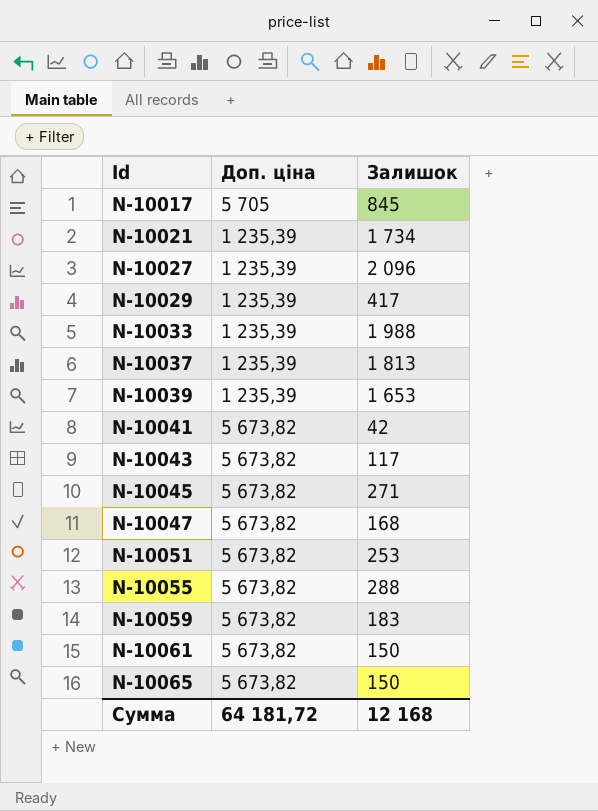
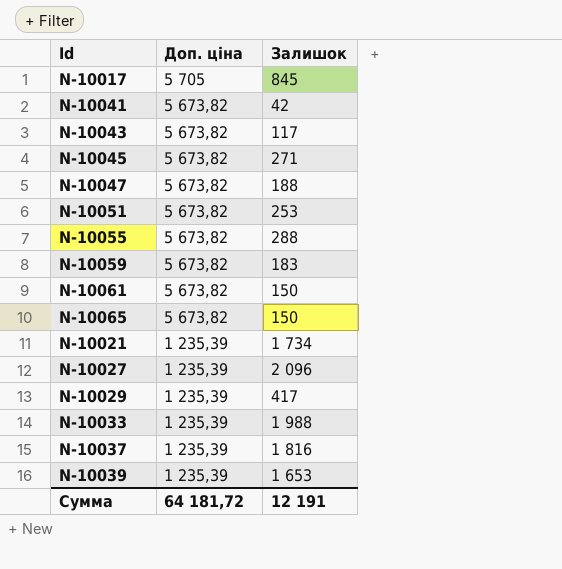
row order: Id ascending -> Доп. ціна descending
N-10047 | Залишок: 168 -> 188
N-10037 | Залишок: 1 813 -> 1 816
Сумма | Залишок: 12 168 -> 12 191

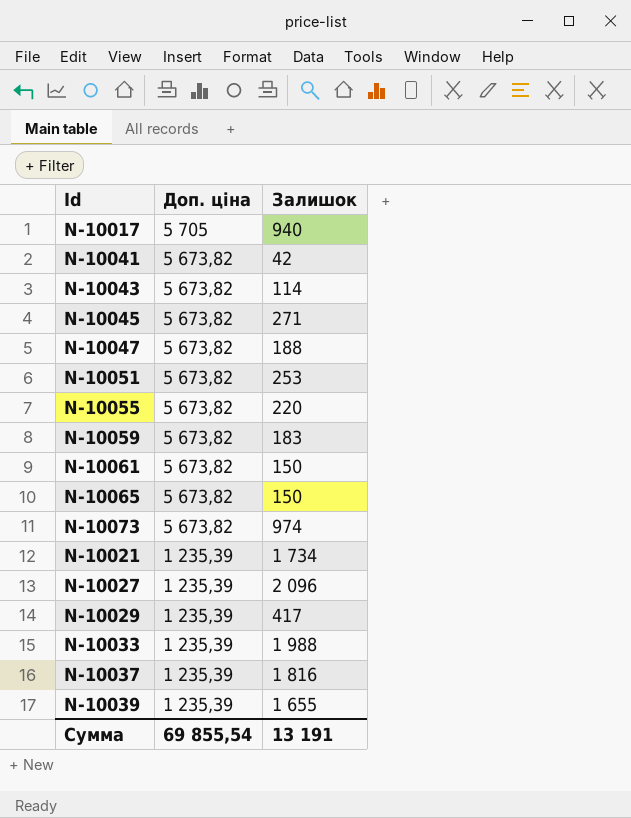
N-10017 | Залишок: 845 -> 940
N-10043 | Залишок: 117 -> 114
N-10055 | Залишок: 288 -> 220
row N-10073: none -> 5 673,82 | 974
N-10039 | Залишок: 1 653 -> 1 655
Сумма | Доп. ціна: 64 181,72 -> 69 855,54
Сумма | Залишок: 12 191 -> 13 191

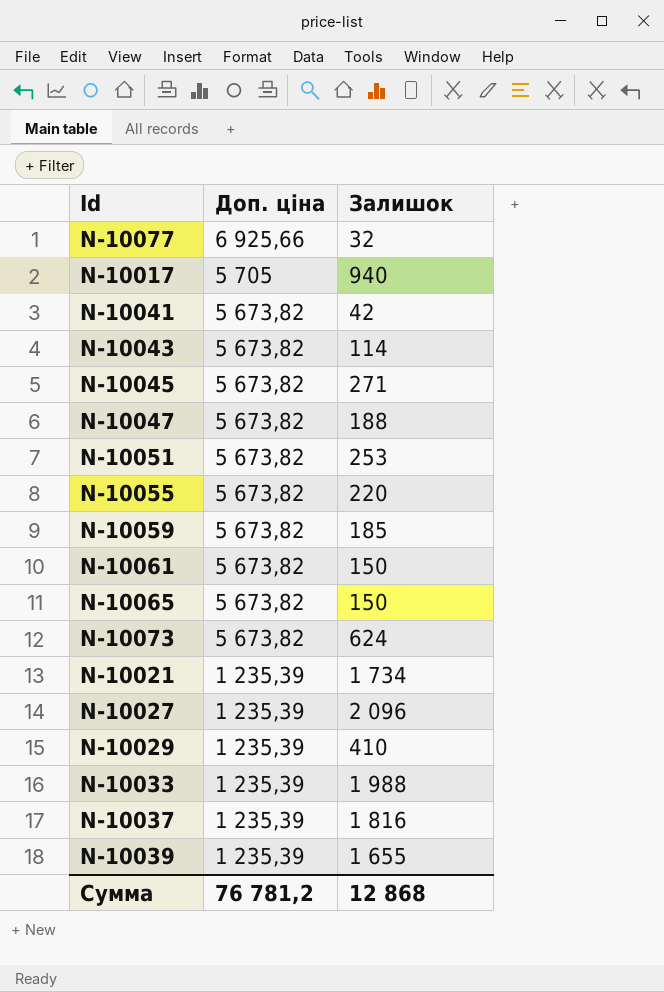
row N-10077: none -> 6 925,66 | 32
N-10059 | Залишок: 183 -> 185
N-10073 | Залишок: 974 -> 624
N-10029 | Залишок: 417 -> 410
Сумма | Доп. ціна: 69 855,54 -> 76 781,2
Сумма | Залишок: 13 191 -> 12 868

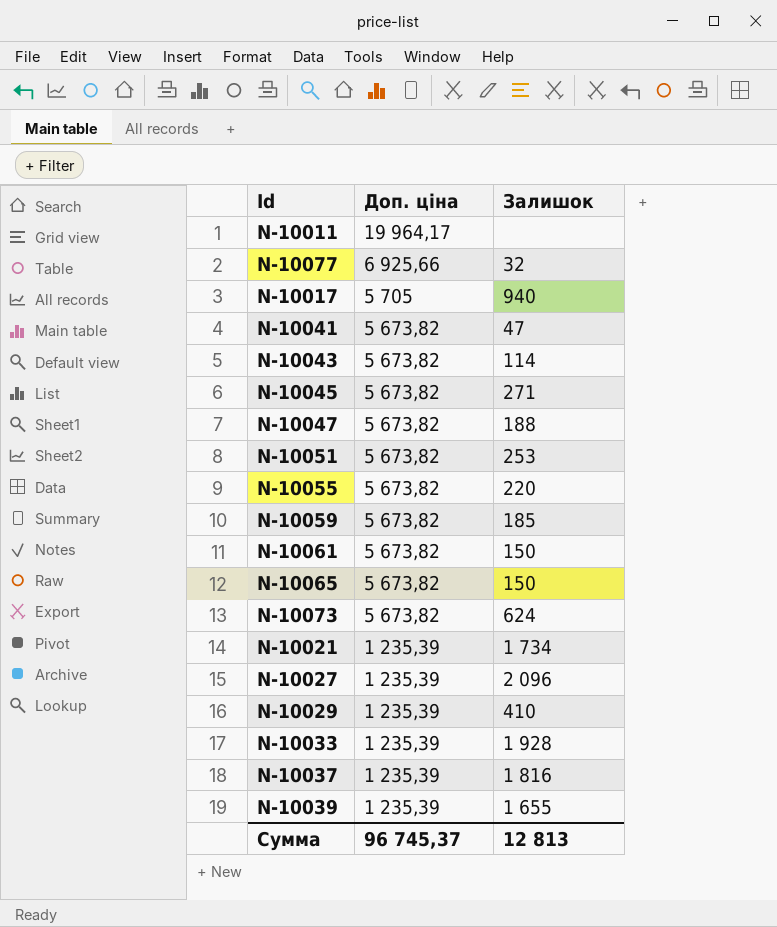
row N-10011: none -> 19 964,17 | none
N-10041 | Залишок: 42 -> 47
N-10033 | Залишок: 1 988 -> 1 928
Сумма | Доп. ціна: 76 781,2 -> 96 745,37
Сумма | Залишок: 12 868 -> 12 813

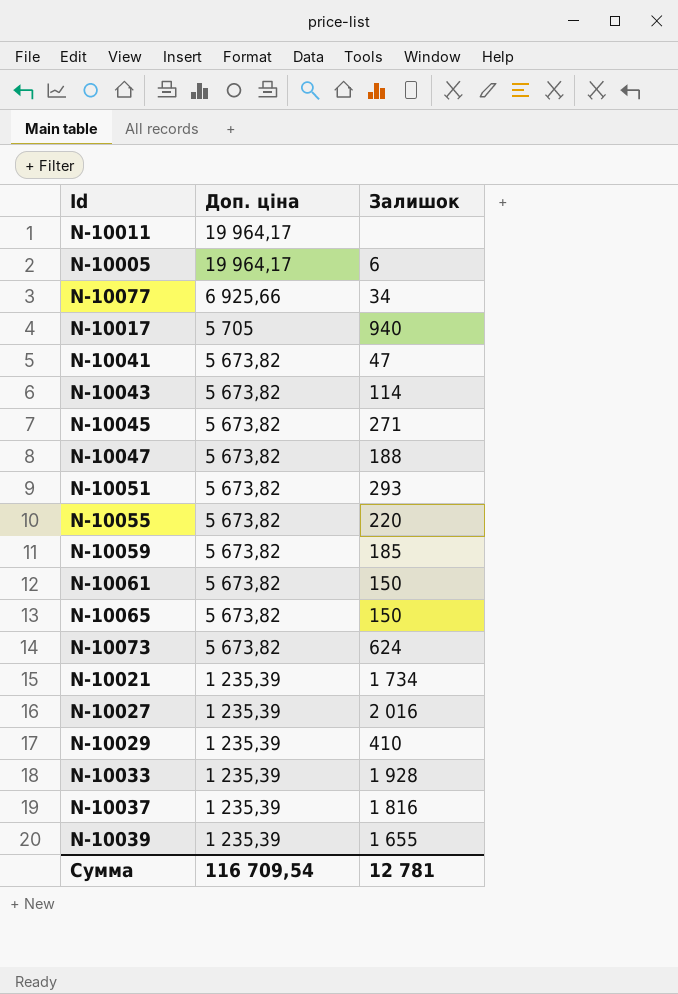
row N-10005: none -> 19 964,17 | 6
N-10077 | Залишок: 32 -> 34
N-10051 | Залишок: 253 -> 293
N-10027 | Залишок: 2 096 -> 2 016
Сумма | Доп. ціна: 96 745,37 -> 116 709,54
Сумма | Залишок: 12 813 -> 12 781

